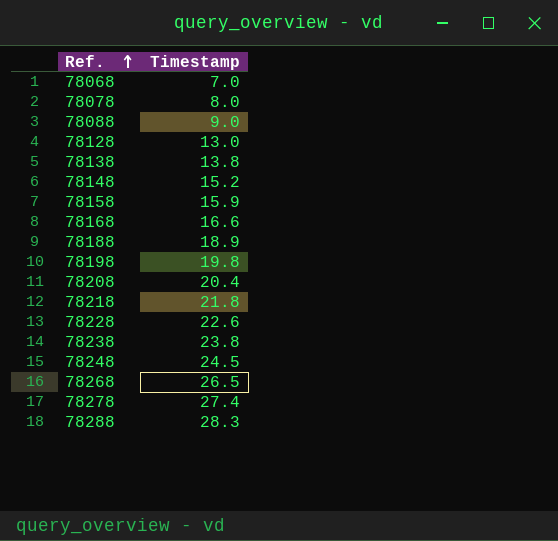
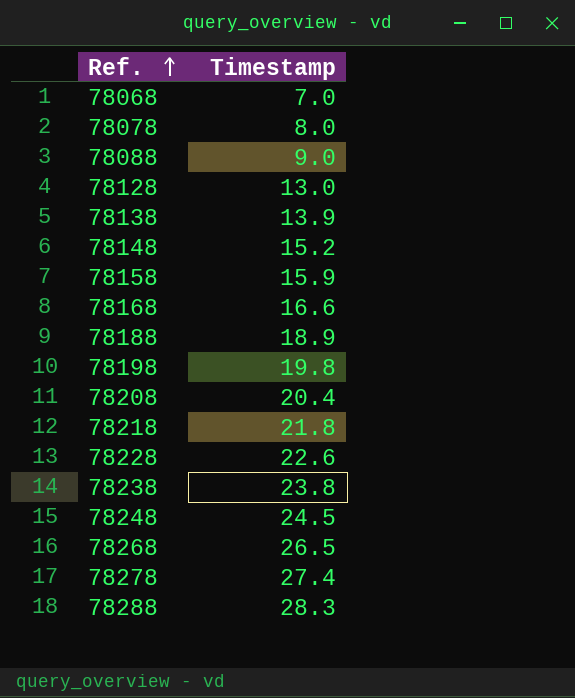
78138 | Timestamp: 13.8 -> 13.9

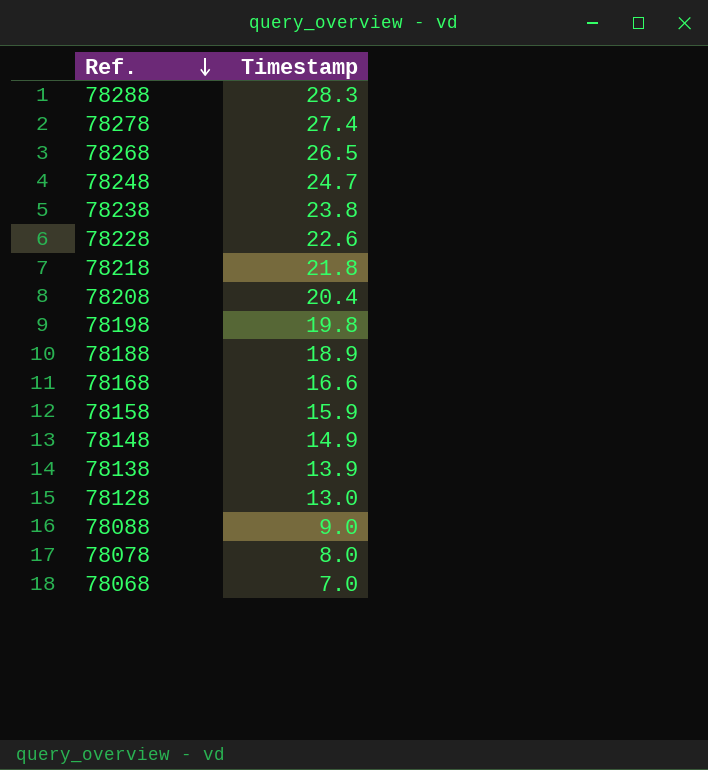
row order: Ref. ascending -> Ref. descending
78248 | Timestamp: 24.5 -> 24.7
78148 | Timestamp: 15.2 -> 14.9

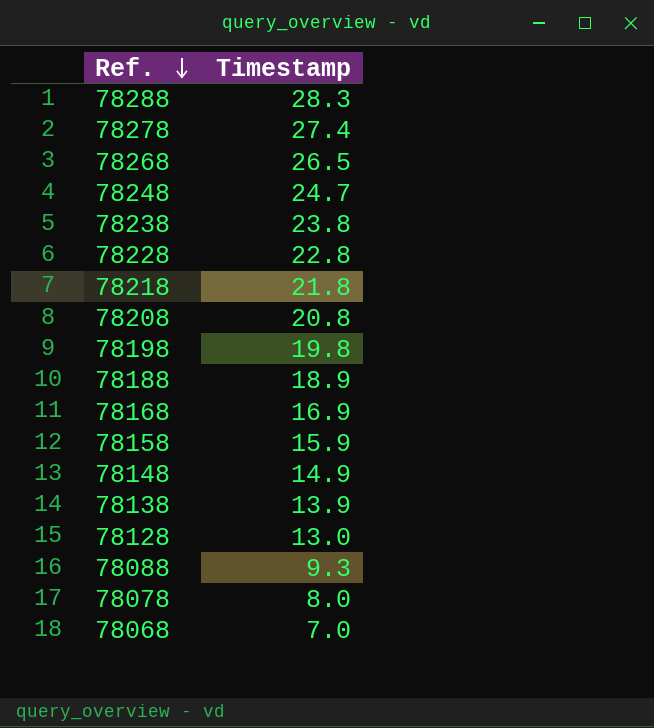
78228 | Timestamp: 22.6 -> 22.8
78208 | Timestamp: 20.4 -> 20.8
78168 | Timestamp: 16.6 -> 16.9
78088 | Timestamp: 9.0 -> 9.3

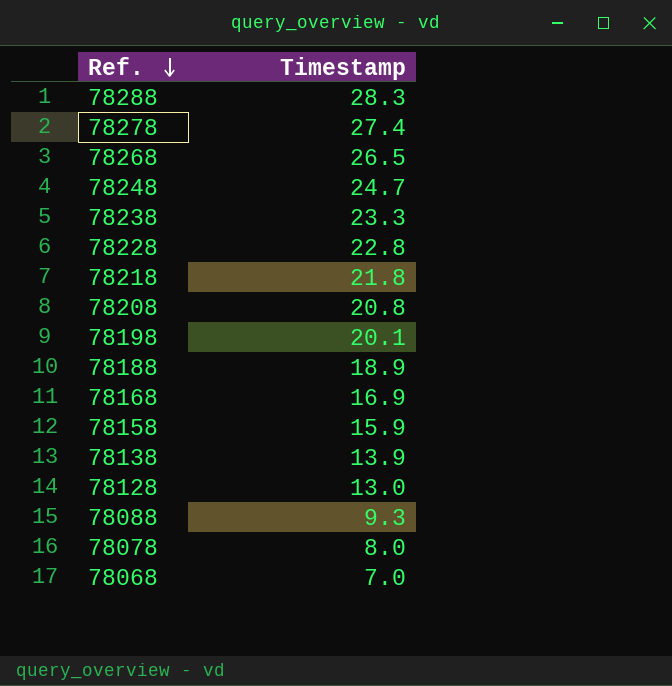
row 78148: 14.9 -> none
78238 | Timestamp: 23.8 -> 23.3
78198 | Timestamp: 19.8 -> 20.1

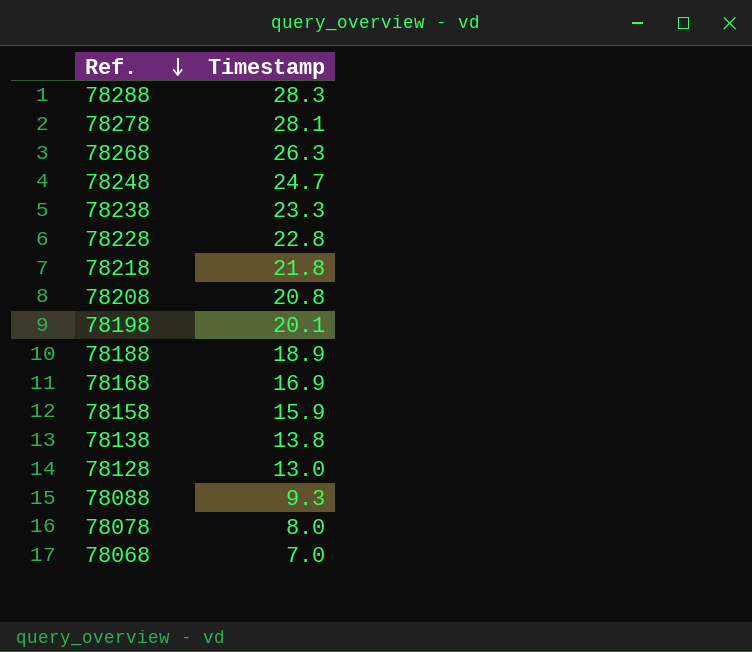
78278 | Timestamp: 27.4 -> 28.1
78268 | Timestamp: 26.5 -> 26.3
78138 | Timestamp: 13.9 -> 13.8

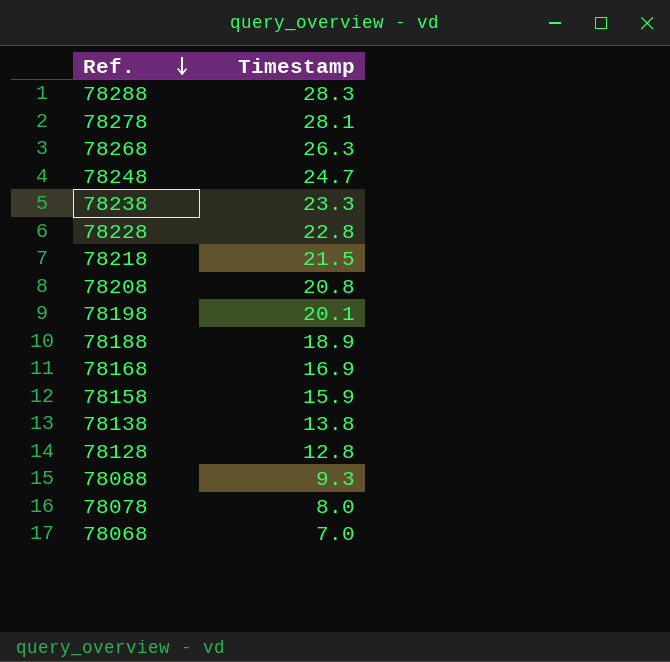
78218 | Timestamp: 21.8 -> 21.5
78128 | Timestamp: 13.0 -> 12.8

